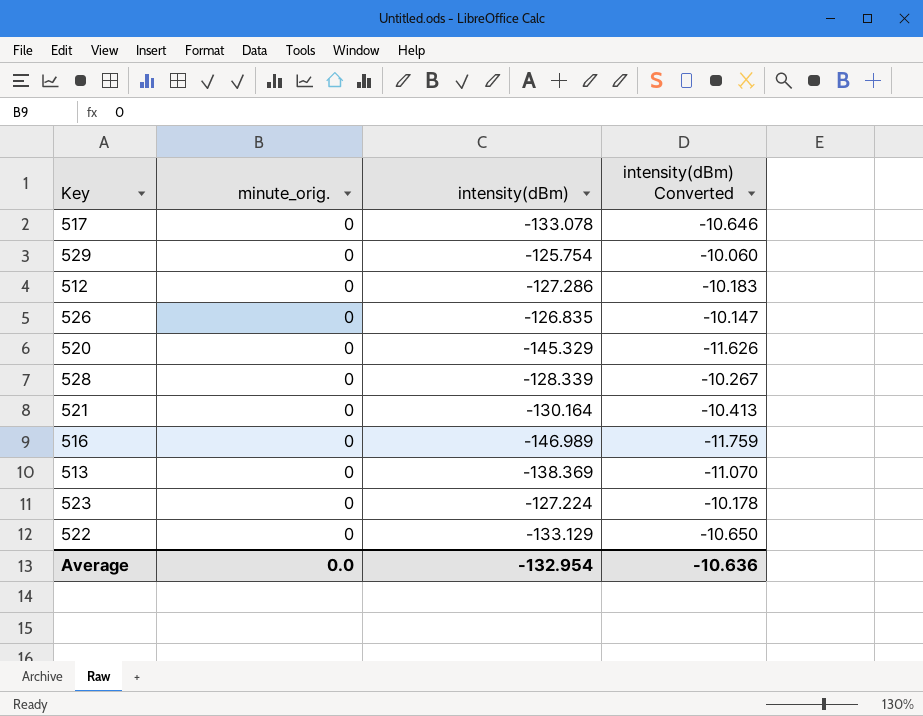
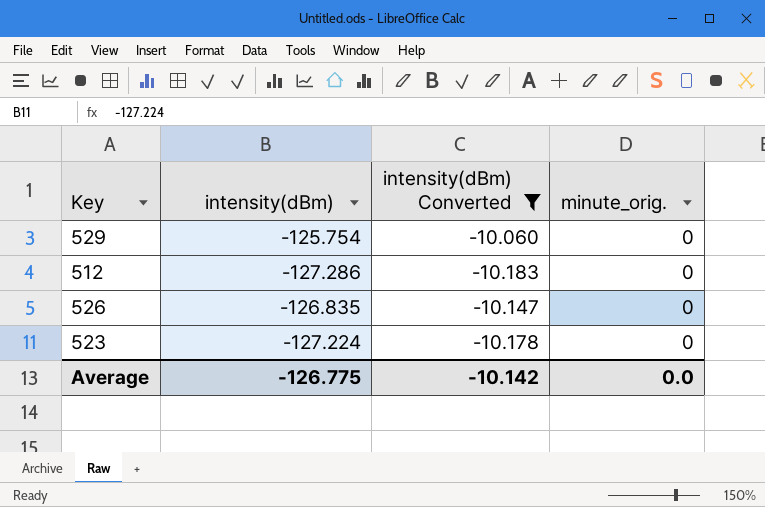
filter: none -> intensity(dBm) Converted >= -10.183
column minute_orig. | position: 2 -> 4
Average | intensity(dBm): -132.954 -> -126.775
Average | intensity(dBm) Converted: -10.636 -> -10.142

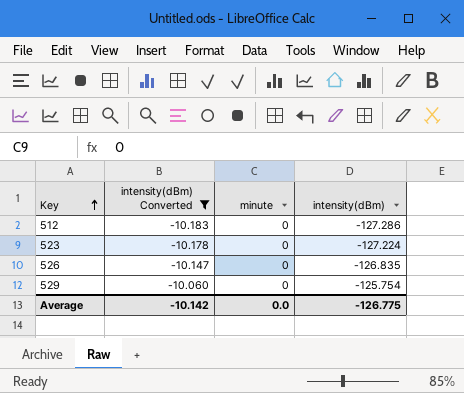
row order: none -> Key ascending
column name: minute_orig. -> minute
column intensity(dBm) | position: 2 -> 4

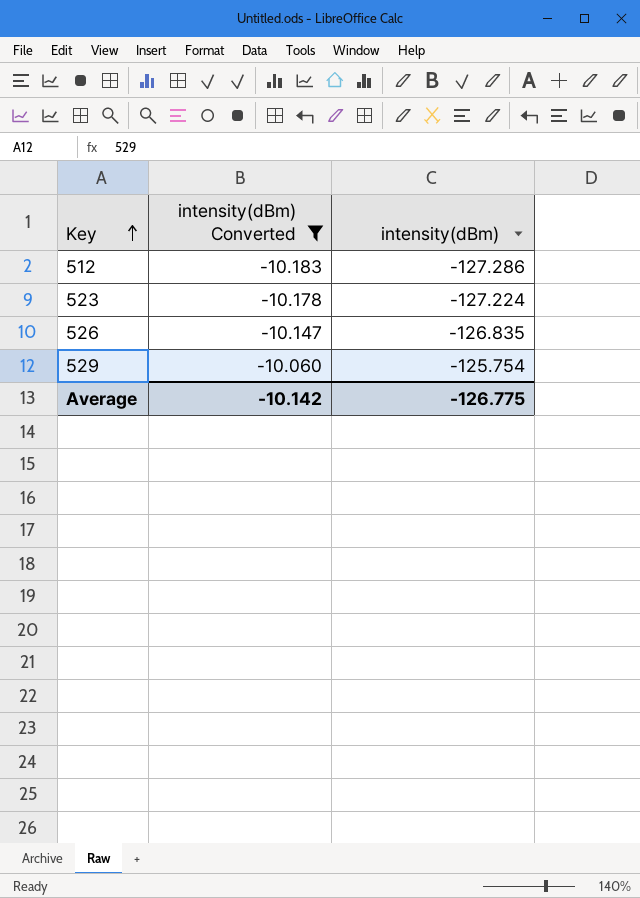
column minute | position: 3 -> none

